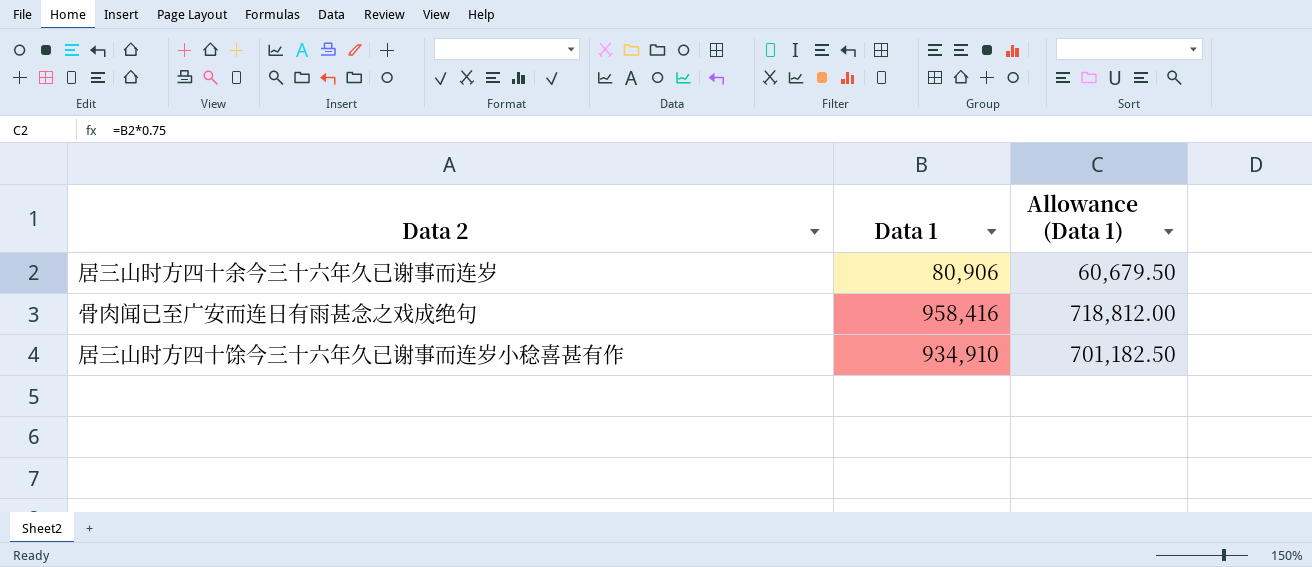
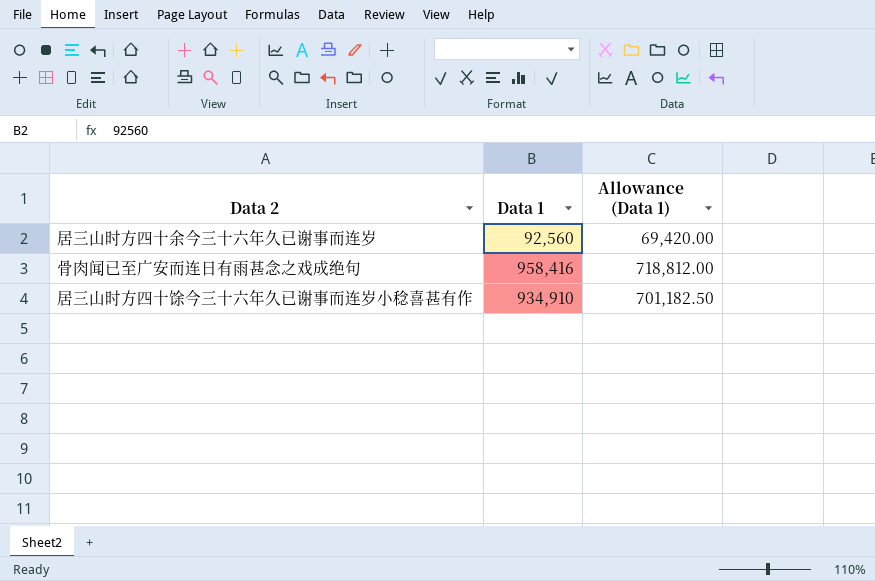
居三山时方四十余今三十六年久已谢事而连岁 | Data 1: 80,906 -> 92,560
居三山时方四十余今三十六年久已谢事而连岁 | Allowance (Data 1): 60,679.50 -> 69,420.00

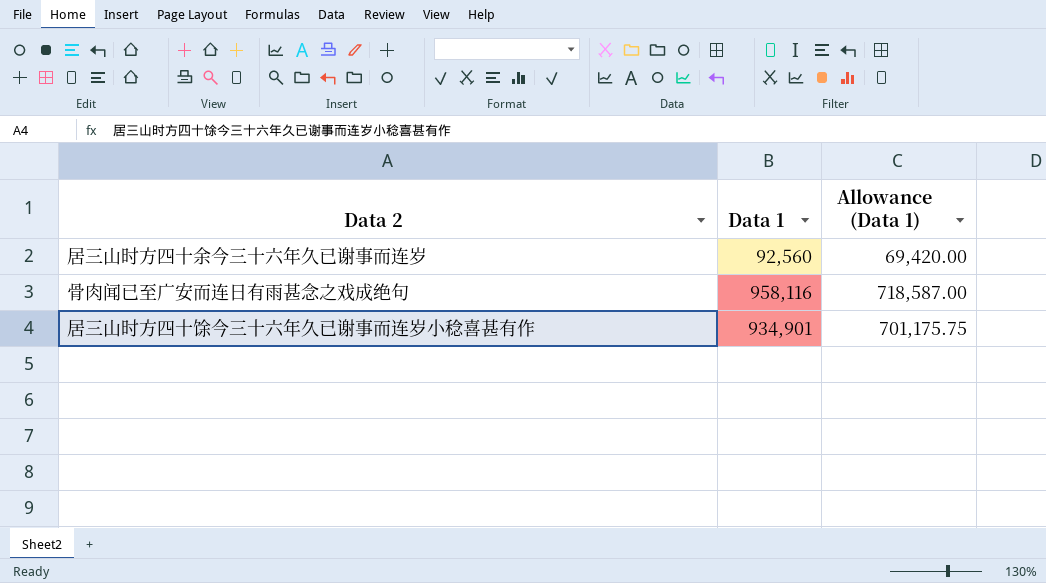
骨肉闻已至广安而连日有雨甚念之戏成绝句 | Data 1: 958,416 -> 958,116
骨肉闻已至广安而连日有雨甚念之戏成绝句 | Allowance (Data 1): 718,812.00 -> 718,587.00
居三山时方四十馀今三十六年久已谢事而连岁小稔喜甚有作 | Data 1: 934,910 -> 934,901
居三山时方四十馀今三十六年久已谢事而连岁小稔喜甚有作 | Allowance (Data 1): 701,182.50 -> 701,175.75

